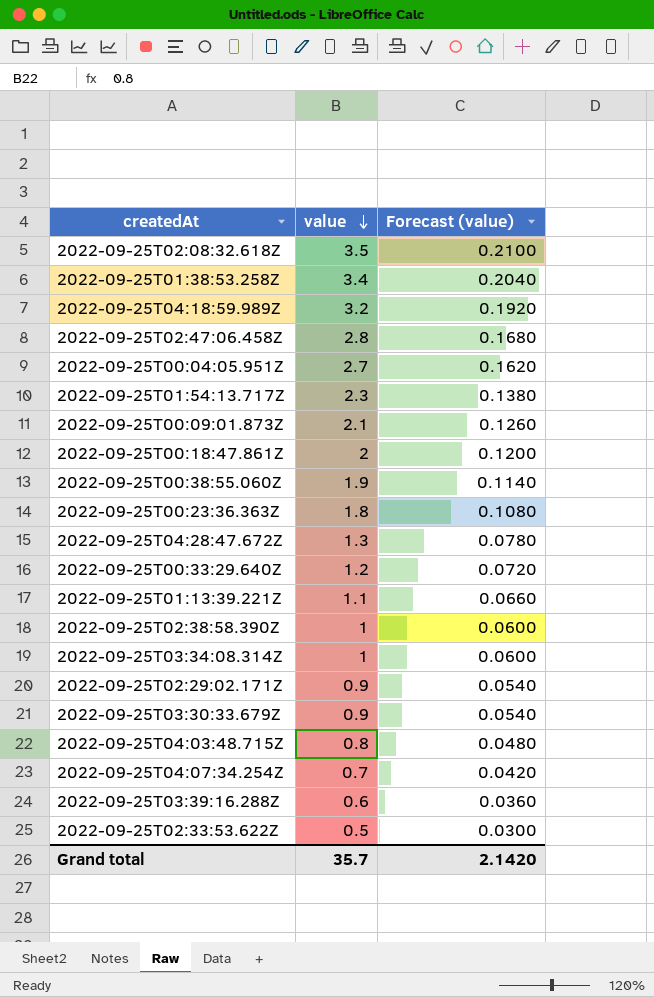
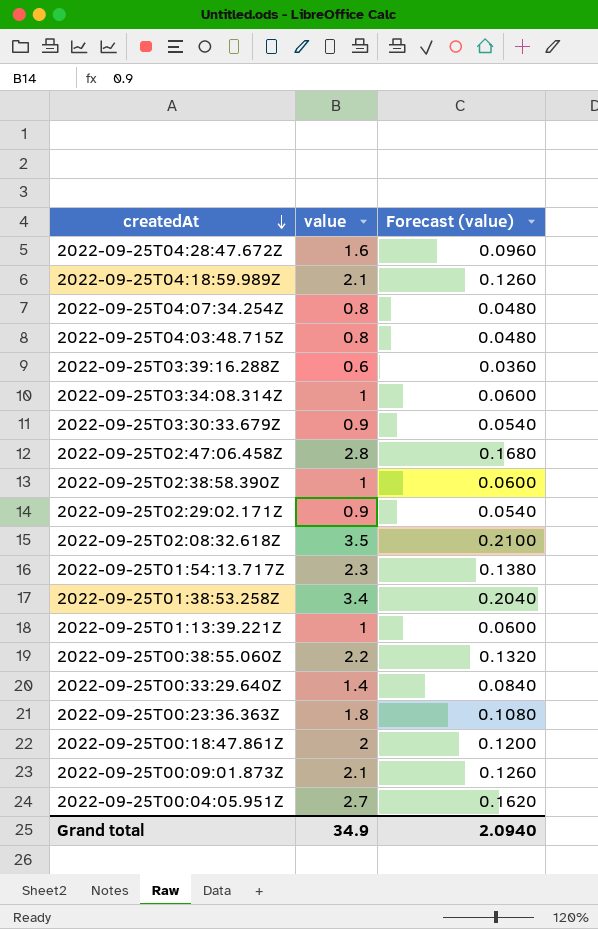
row order: value descending -> createdAt descending
row 2022-09-25T02:33:53.622Z: 0.5 | 0.0300 -> none
2022-09-25T04:28:47.672Z | value: 1.3 -> 1.6
2022-09-25T04:28:47.672Z | Forecast (value): 0.0780 -> 0.0960
2022-09-25T04:18:59.989Z | value: 3.2 -> 2.1
2022-09-25T04:18:59.989Z | Forecast (value): 0.1920 -> 0.1260
2022-09-25T04:07:34.254Z | value: 0.7 -> 0.8
2022-09-25T04:07:34.254Z | Forecast (value): 0.0420 -> 0.0480
2022-09-25T01:13:39.221Z | value: 1.1 -> 1
2022-09-25T01:13:39.221Z | Forecast (value): 0.0660 -> 0.0600
2022-09-25T00:38:55.060Z | value: 1.9 -> 2.2
2022-09-25T00:38:55.060Z | Forecast (value): 0.1140 -> 0.1320
2022-09-25T00:33:29.640Z | value: 1.2 -> 1.4
2022-09-25T00:33:29.640Z | Forecast (value): 0.0720 -> 0.0840
Grand total | value: 35.7 -> 34.9
Grand total | Forecast (value): 2.1420 -> 2.0940

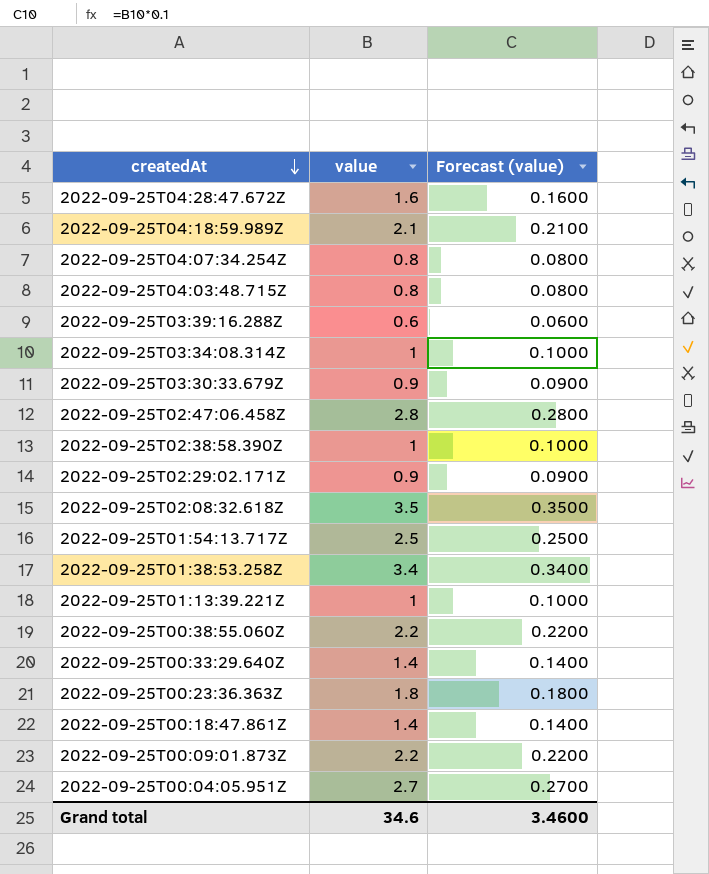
column Forecast (value) | formula: [value] * 0.06 -> [value] * 0.1
2022-09-25T01:54:13.717Z | value: 2.3 -> 2.5
2022-09-25T00:18:47.861Z | value: 2 -> 1.4
2022-09-25T00:09:01.873Z | value: 2.1 -> 2.2
Grand total | value: 34.9 -> 34.6
Grand total | Forecast (value): 2.0940 -> 3.4600

